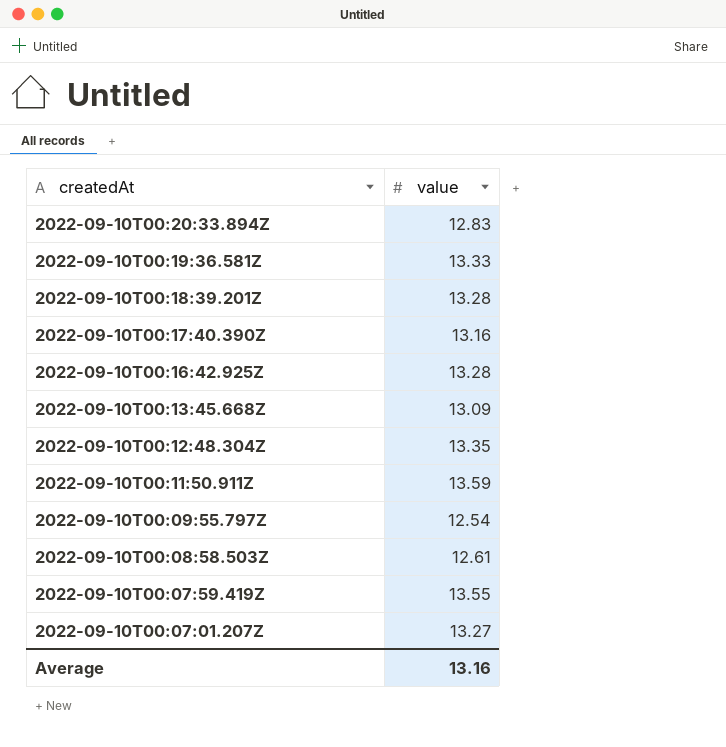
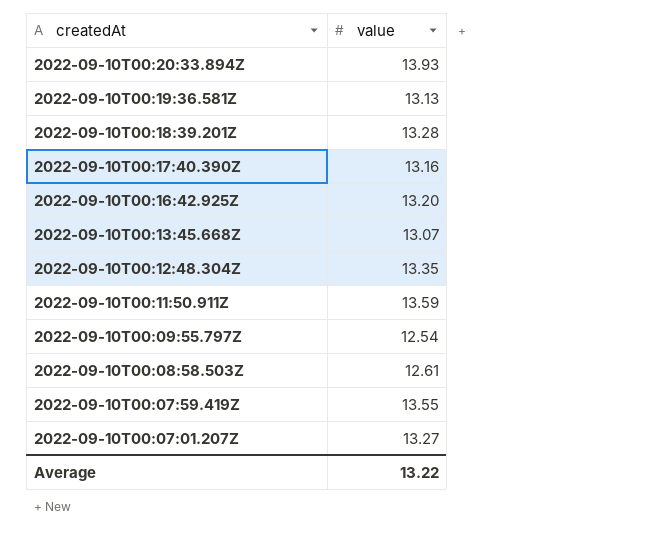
2022-09-10T00:20:33.894Z | value: 12.83 -> 13.93
2022-09-10T00:19:36.581Z | value: 13.33 -> 13.13
2022-09-10T00:16:42.925Z | value: 13.28 -> 13.20
2022-09-10T00:13:45.668Z | value: 13.09 -> 13.07
Average | value: 13.16 -> 13.22

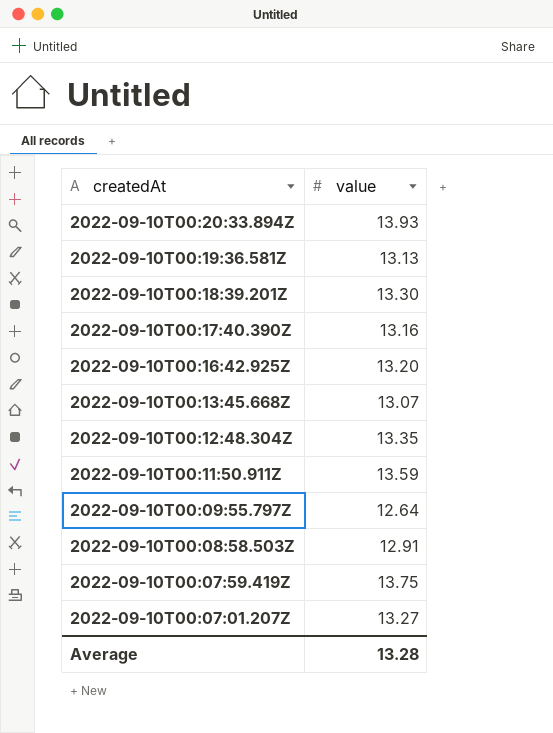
2022-09-10T00:18:39.201Z | value: 13.28 -> 13.30
2022-09-10T00:09:55.797Z | value: 12.54 -> 12.64
2022-09-10T00:08:58.503Z | value: 12.61 -> 12.91
2022-09-10T00:07:59.419Z | value: 13.55 -> 13.75
Average | value: 13.22 -> 13.28

